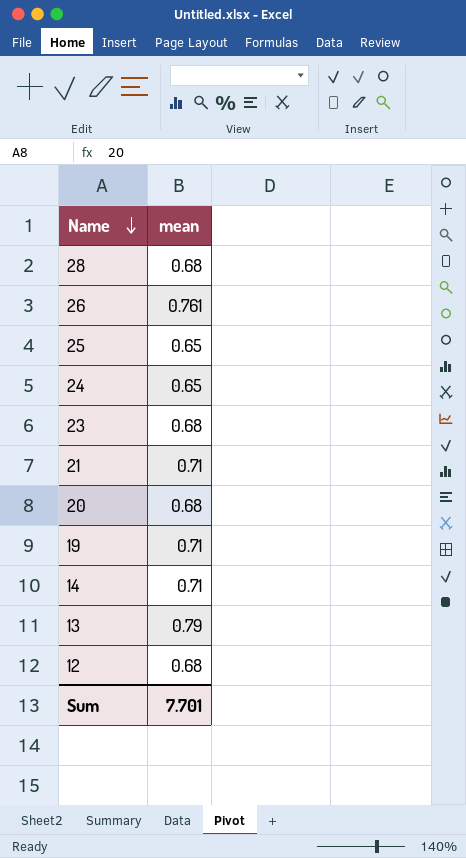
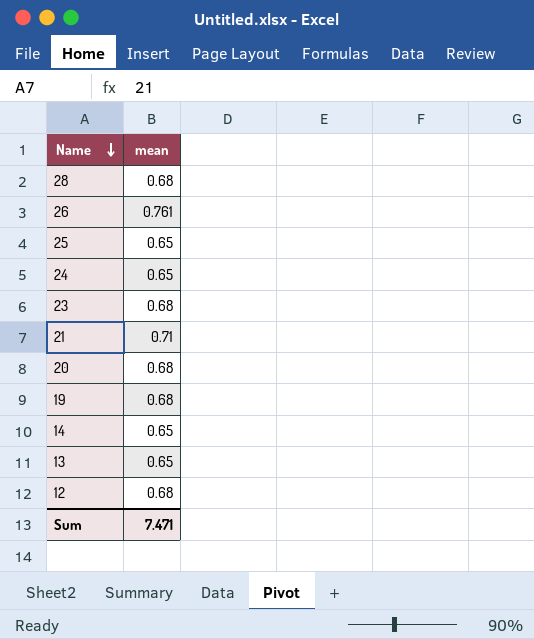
19 | mean: 0.71 -> 0.68
14 | mean: 0.71 -> 0.65
13 | mean: 0.79 -> 0.65
Sum | mean: 7.701 -> 7.471

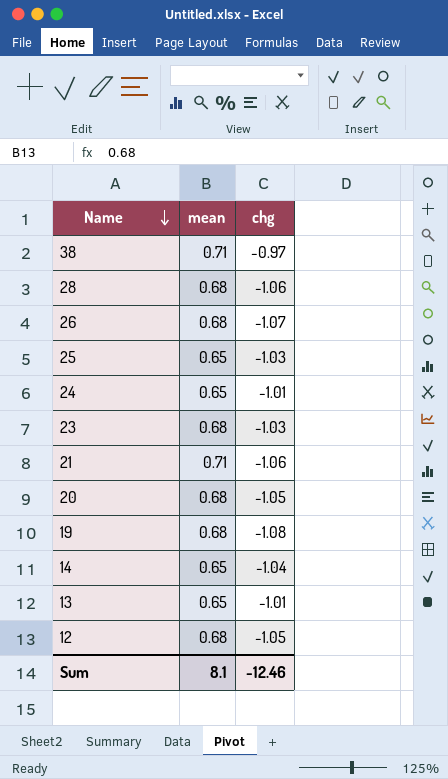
column chg | position: none -> 3
row 38: none -> 0.71 | -0.97
26 | mean: 0.761 -> 0.68
Sum | mean: 7.471 -> 8.1

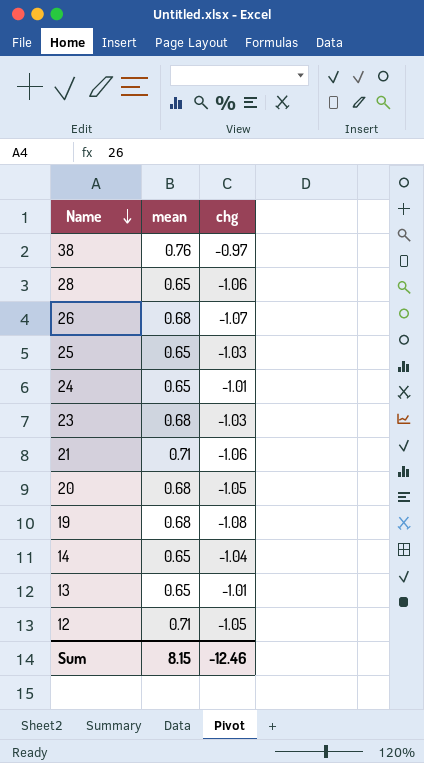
38 | mean: 0.71 -> 0.76
28 | mean: 0.68 -> 0.65
12 | mean: 0.68 -> 0.71
Sum | mean: 8.1 -> 8.15

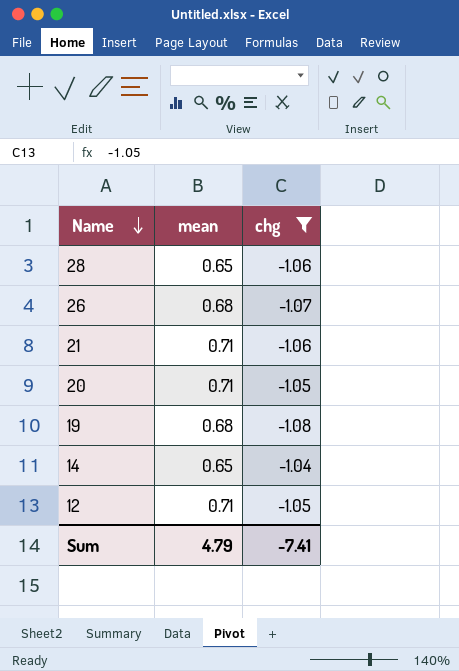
filter: none -> chg <= -1.04
20 | mean: 0.68 -> 0.71
Sum | mean: 8.15 -> 4.79
Sum | chg: -12.46 -> -7.41

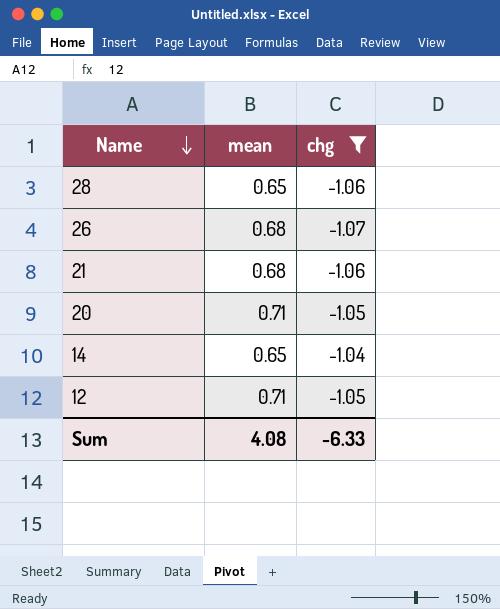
row 19: 0.68 | -1.08 -> none
21 | mean: 0.71 -> 0.68
Sum | mean: 4.79 -> 4.08
Sum | chg: -7.41 -> -6.33

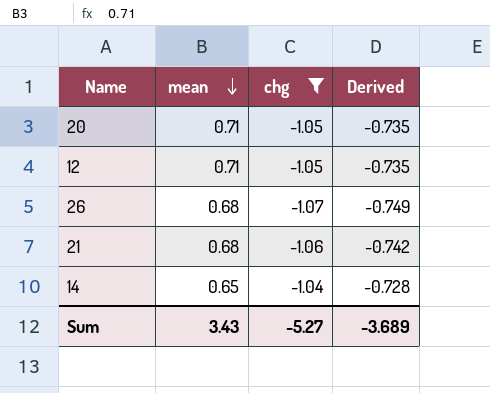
row order: Name descending -> mean descending
column Derived | formula: none -> [chg] * 0.7
row 28: 0.65 | -1.06 -> none
Sum | mean: 4.08 -> 3.43
Sum | chg: -6.33 -> -5.27

